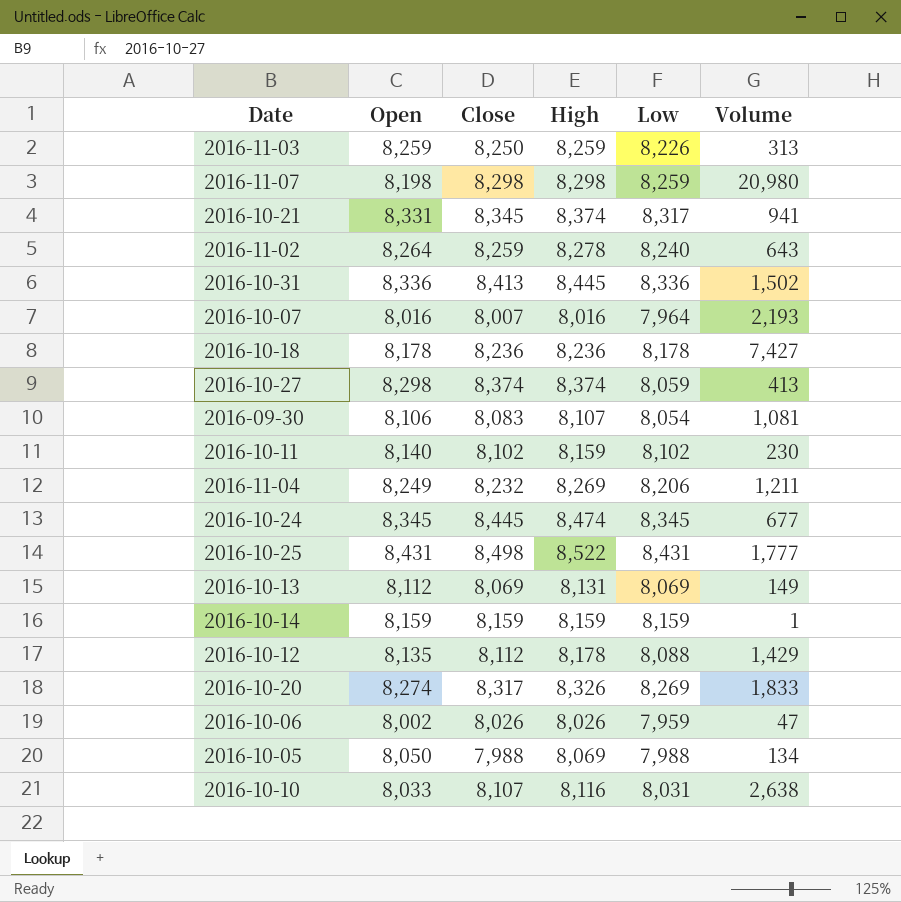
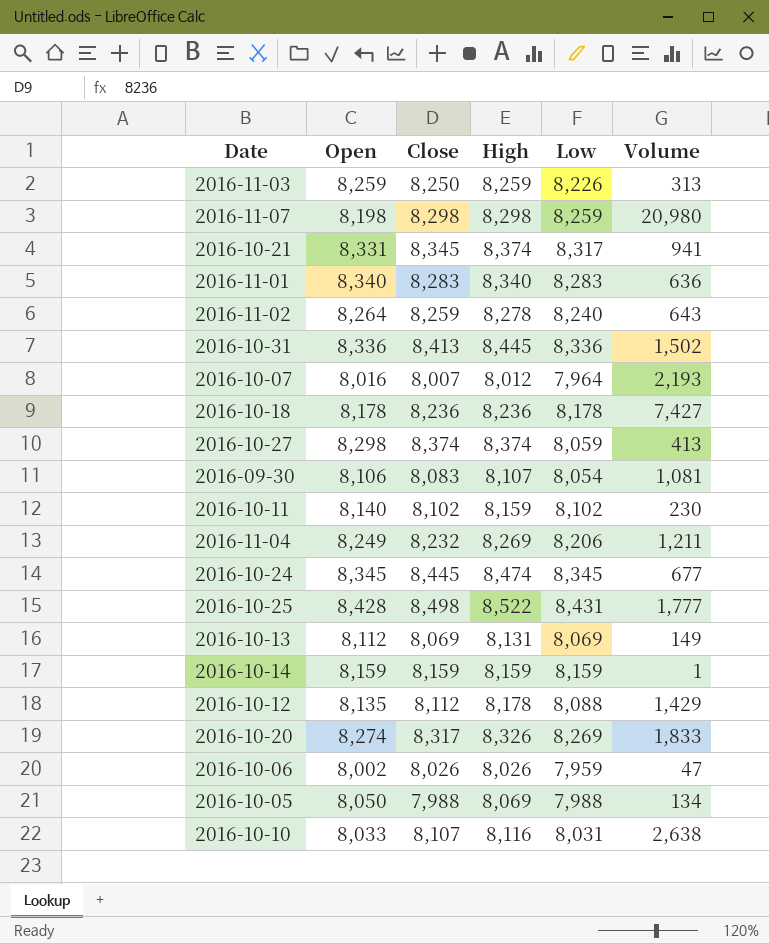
row 2016-11-01: none -> 8,340 | 8,283 | 8,340 | 8,283 | 636
2016-10-07 | High: 8,016 -> 8,012
2016-10-25 | Open: 8,431 -> 8,428

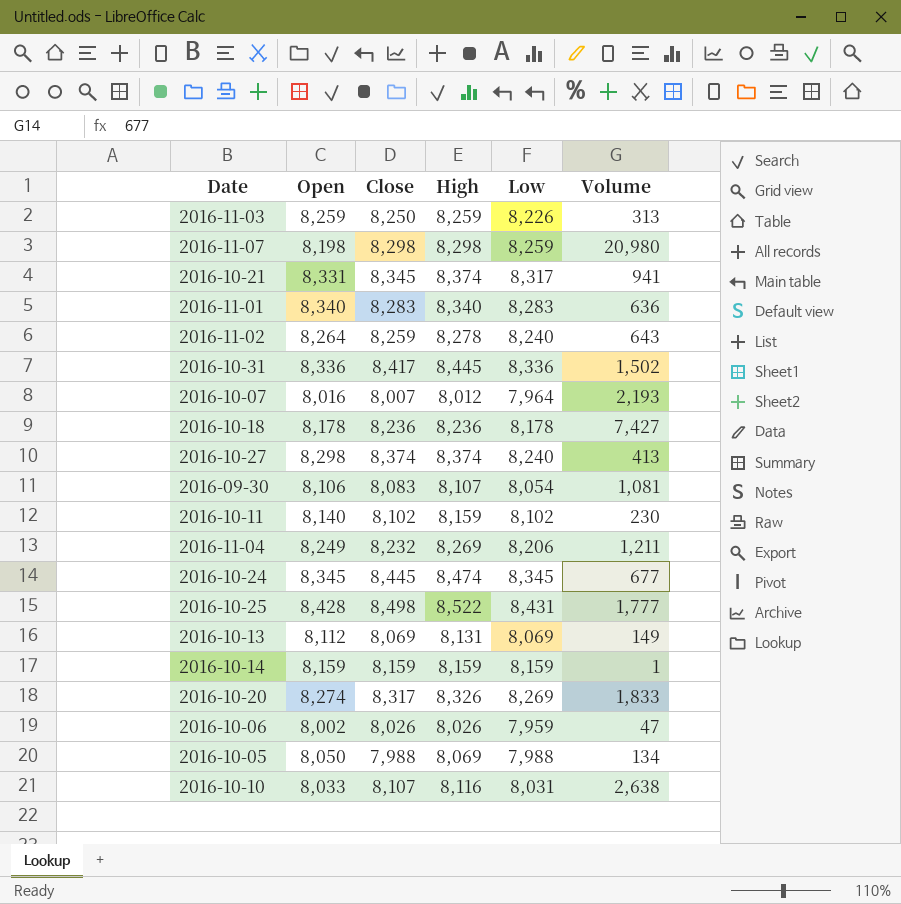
row 2016-10-12: 8,135 | 8,112 | 8,178 | 8,088 | 1,429 -> none
2016-10-31 | Close: 8,413 -> 8,417
2016-10-27 | Low: 8,059 -> 8,240

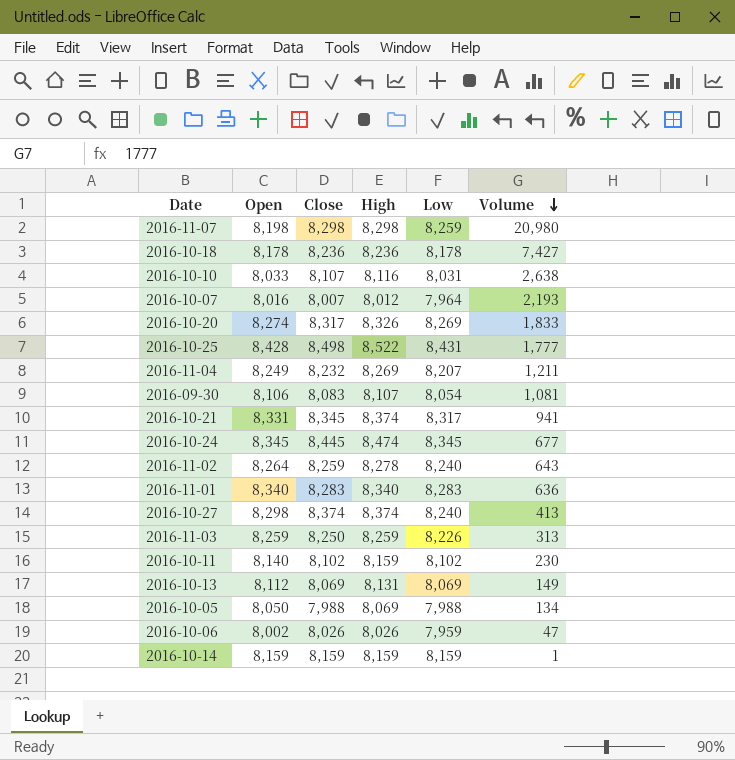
row order: none -> Volume descending
row 2016-10-31: 8,336 | 8,417 | 8,445 | 8,336 | 1,502 -> none
2016-11-04 | Low: 8,206 -> 8,207

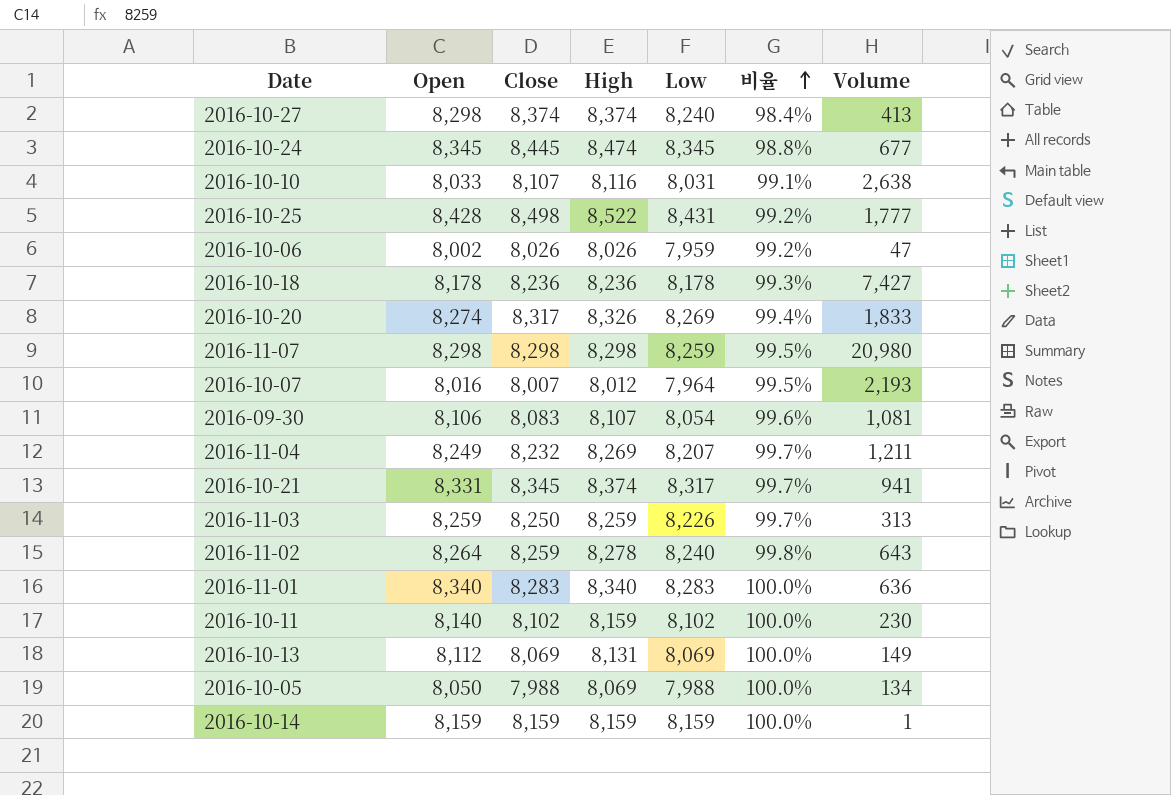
row order: Volume descending -> 비율 ascending
column 비율 | formula: none -> [Low] / [Close]
2016-11-07 | Open: 8,198 -> 8,298

